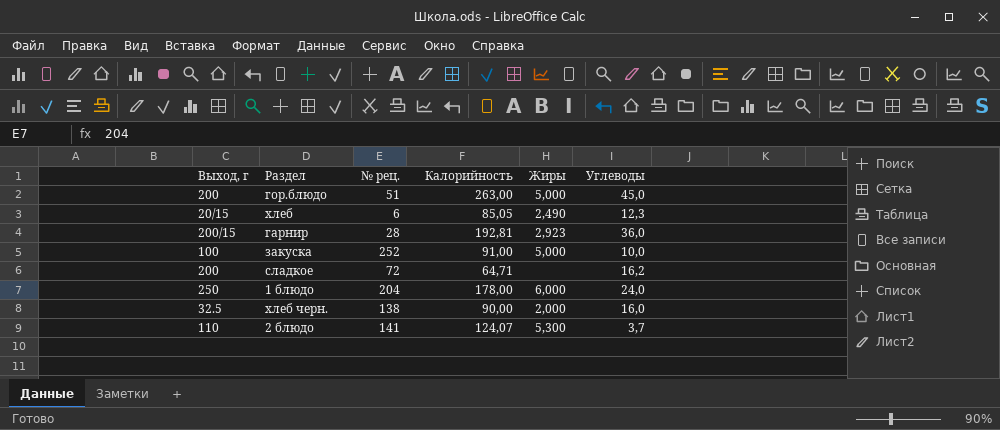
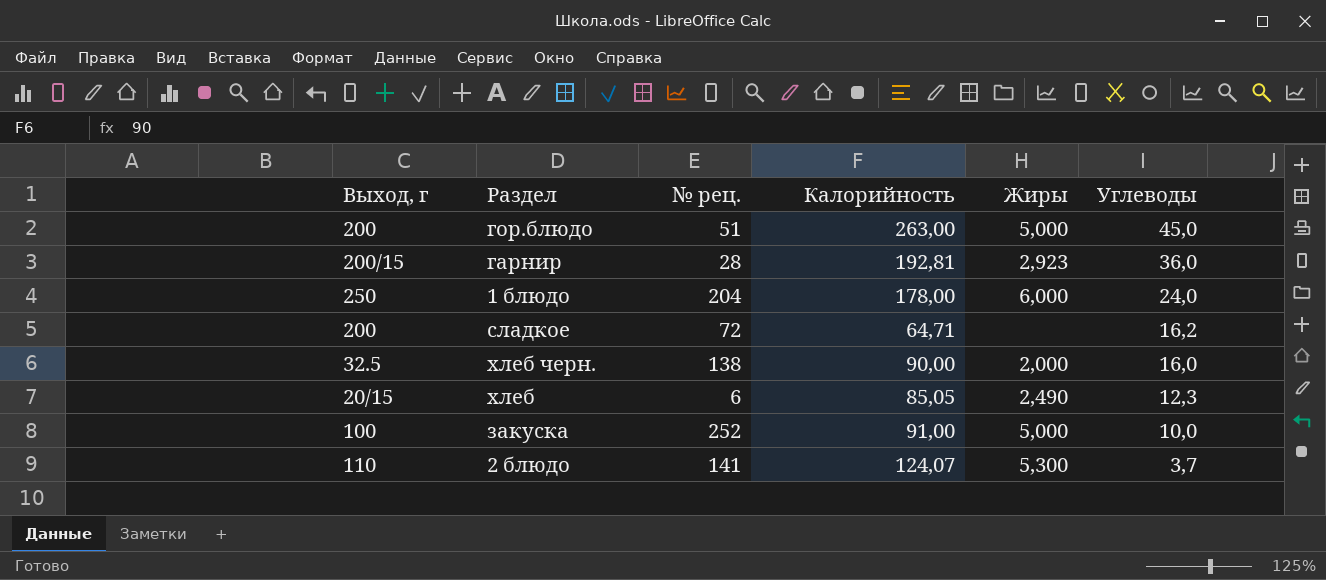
row order: none -> Углеводы descending

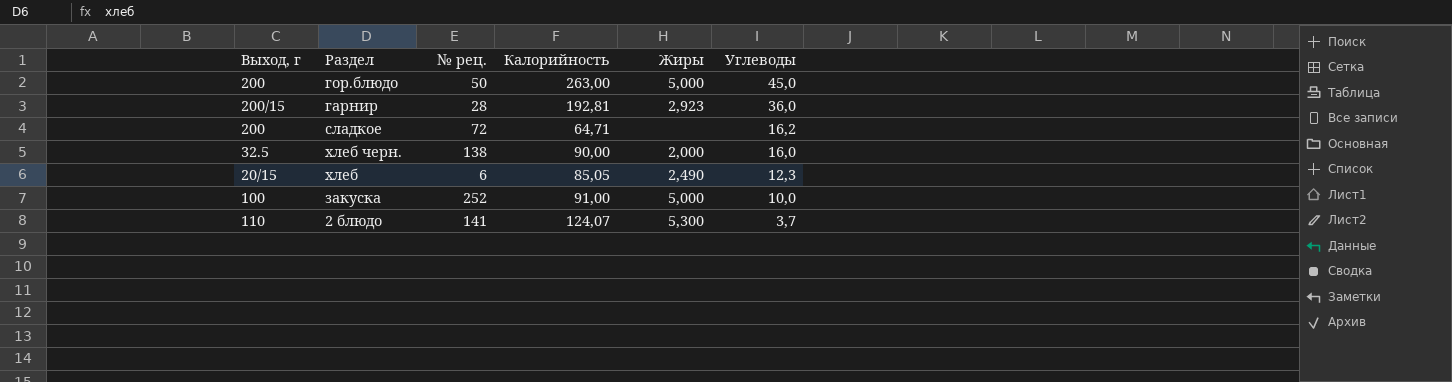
row 1 блюдо: 250 | 204 | 178,00 | 6,000 | 24,0 -> none
гор.блюдо | № рец.: 51 -> 50

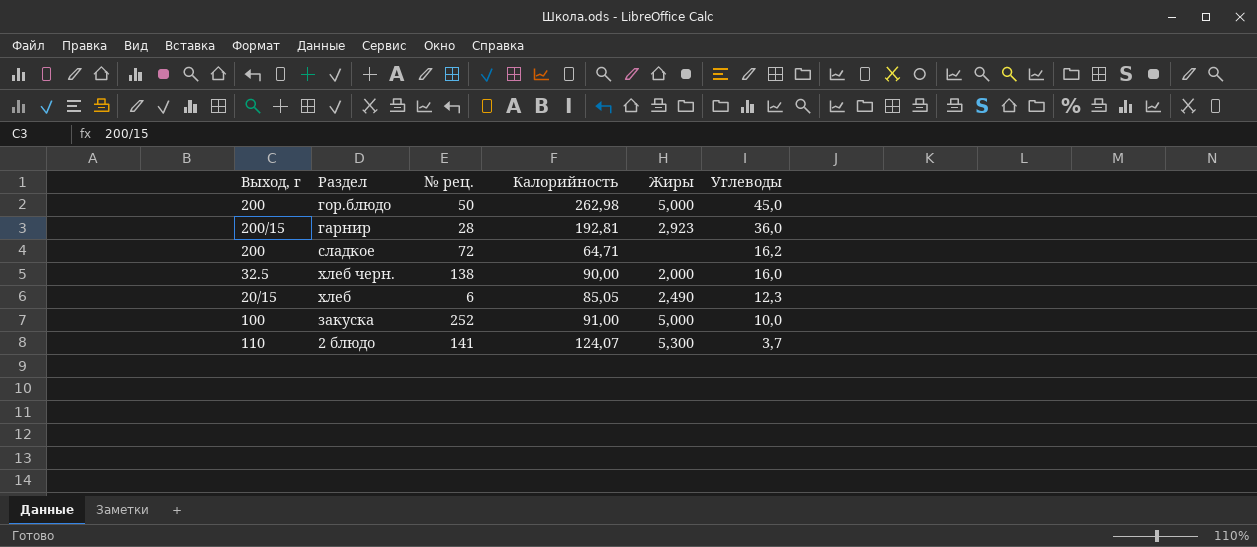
гор.блюдо | Калорийность: 263,00 -> 262,98

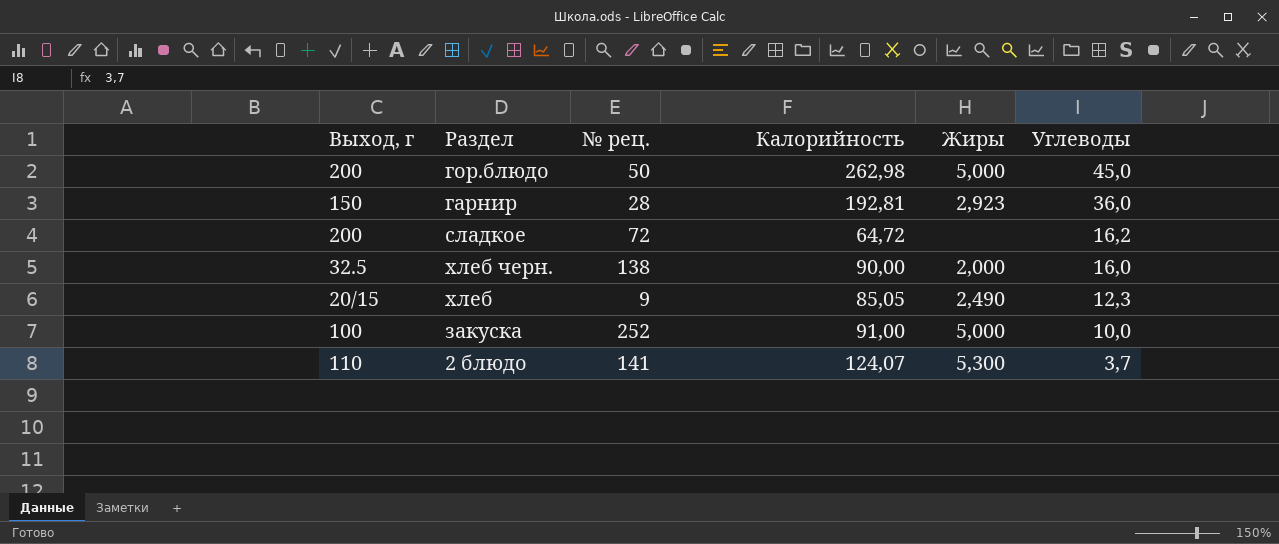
гарнир | Выход, г: 200/15 -> 150
сладкое | Калорийность: 64,71 -> 64,72
хлеб | № рец.: 6 -> 9

